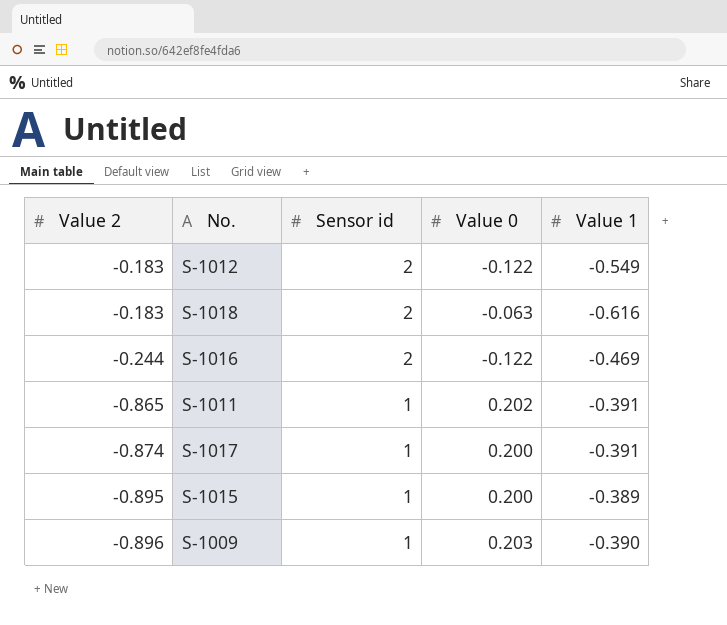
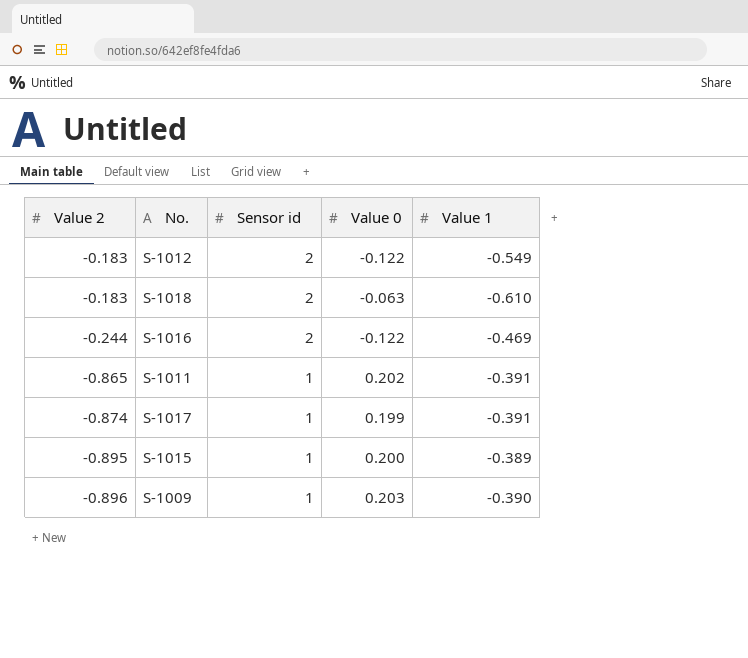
S-1018 | Value 1: -0.616 -> -0.610
S-1017 | Value 0: 0.200 -> 0.199

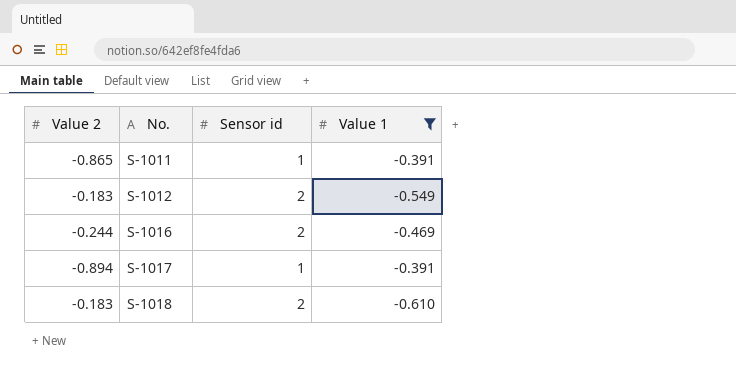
filter: none -> Value 1 <= -0.391
row order: Value 2 descending -> No. ascending
column Value 0 | position: 4 -> none
S-1017 | Value 2: -0.874 -> -0.894

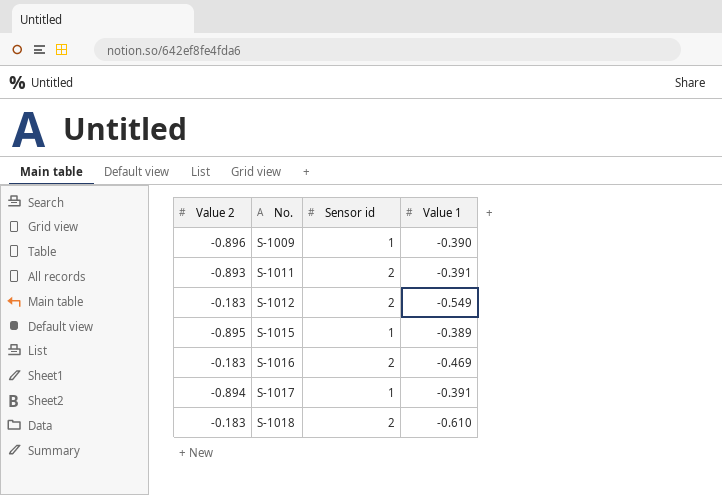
filter: Value 1 <= -0.391 -> none
S-1011 | Value 2: -0.865 -> -0.893
S-1011 | Sensor id: 1 -> 2
S-1016 | Value 2: -0.244 -> -0.183

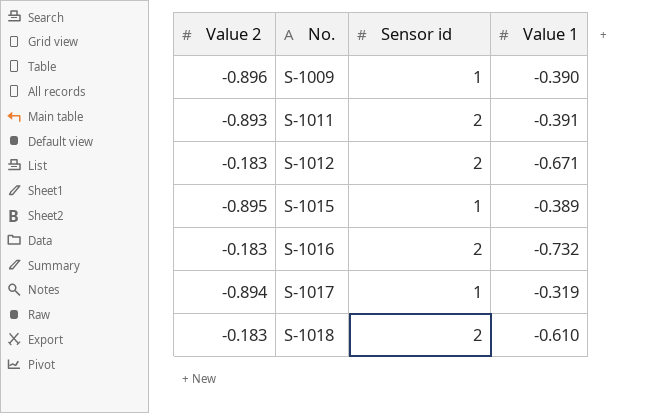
S-1012 | Value 1: -0.549 -> -0.671
S-1016 | Value 1: -0.469 -> -0.732
S-1017 | Value 1: -0.391 -> -0.319

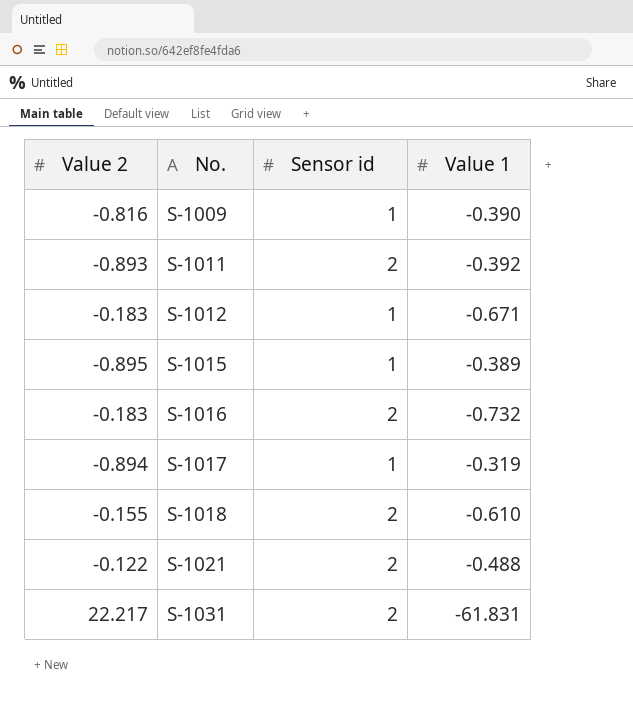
S-1009 | Value 2: -0.896 -> -0.816
S-1011 | Value 1: -0.391 -> -0.392
S-1012 | Sensor id: 2 -> 1
S-1018 | Value 2: -0.183 -> -0.155
row S-1021: none -> -0.122 | 2 | -0.488
row S-1031: none -> 22.217 | 2 | -61.831

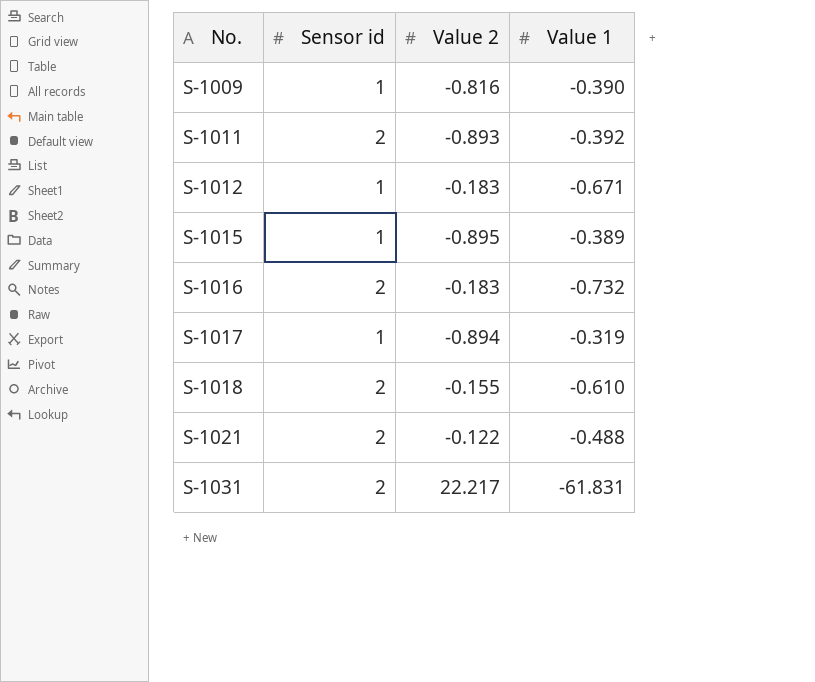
column Value 2 | position: 1 -> 3

